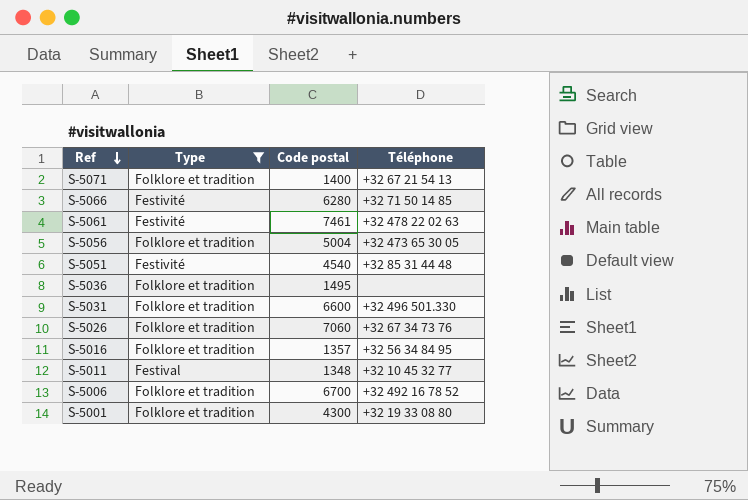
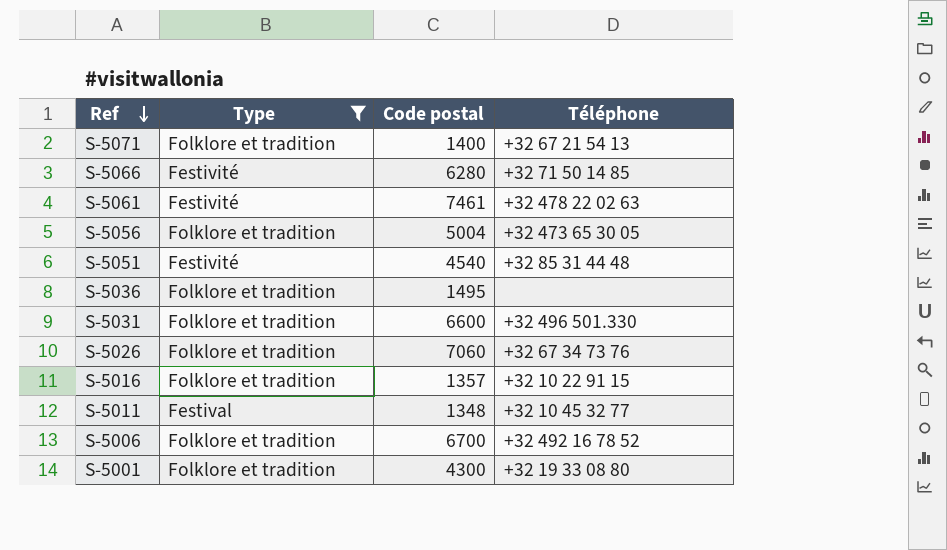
S-5016 | Téléphone: +32 56 34 84 95 -> +32 10 22 91 15

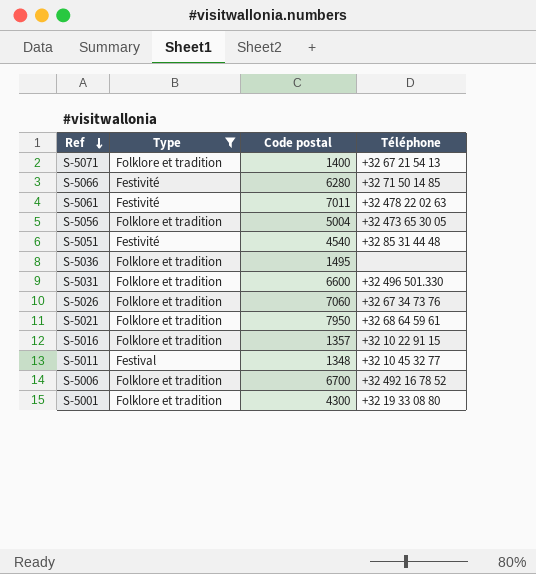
S-5061 | Code postal: 7461 -> 7011
row S-5021: none -> Folklore et tradition | 7950 | +32 68 64 59 61

